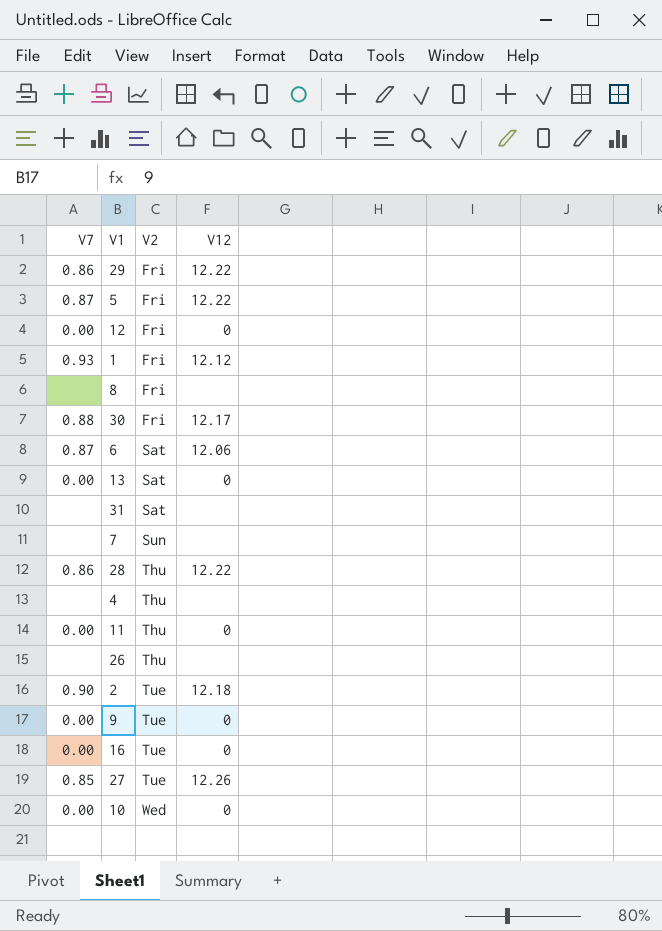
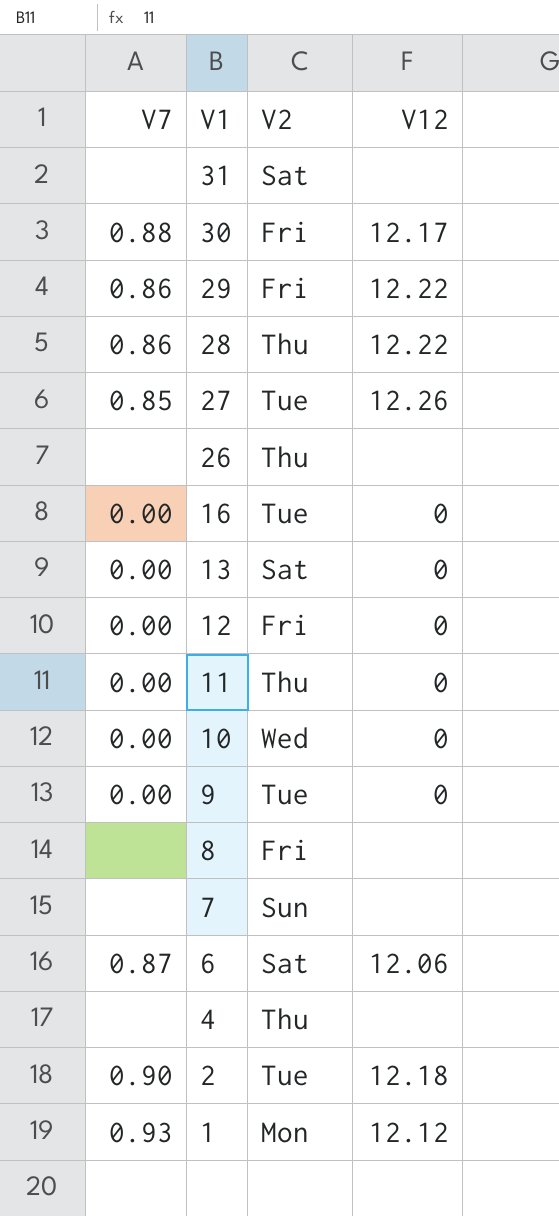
row order: V2 ascending -> V1 descending
row 5: 0.87 | Fri | 12.22 -> none
1 | V2: Fri -> Mon

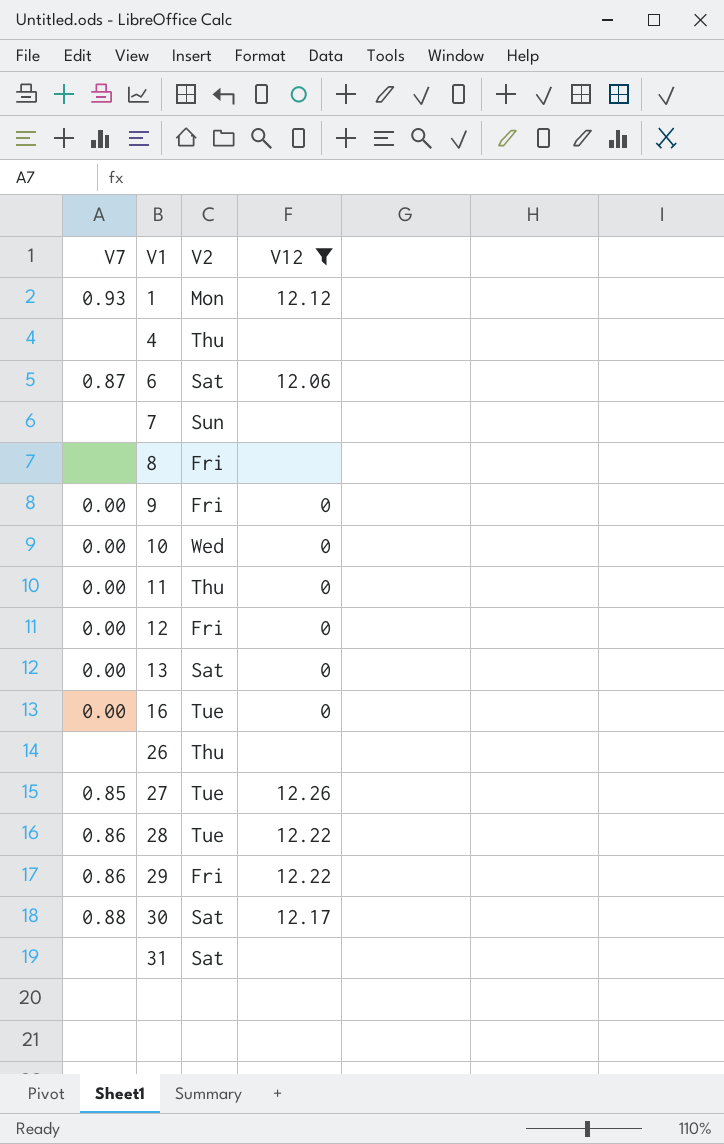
filter: none -> V12 != 12.18
row order: V1 descending -> V1 ascending
9 | V2: Tue -> Fri
28 | V2: Thu -> Tue
30 | V2: Fri -> Sat

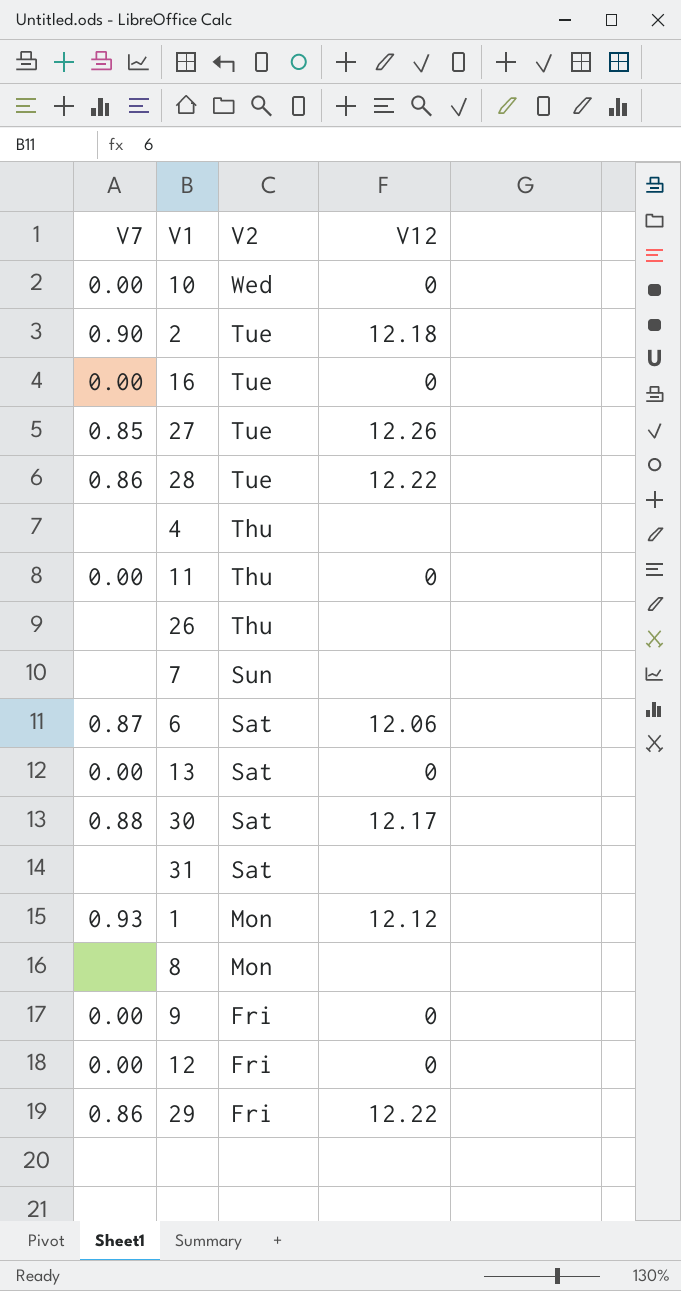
filter: V12 != 12.18 -> none
row order: V1 ascending -> V2 descending
8 | V2: Fri -> Mon

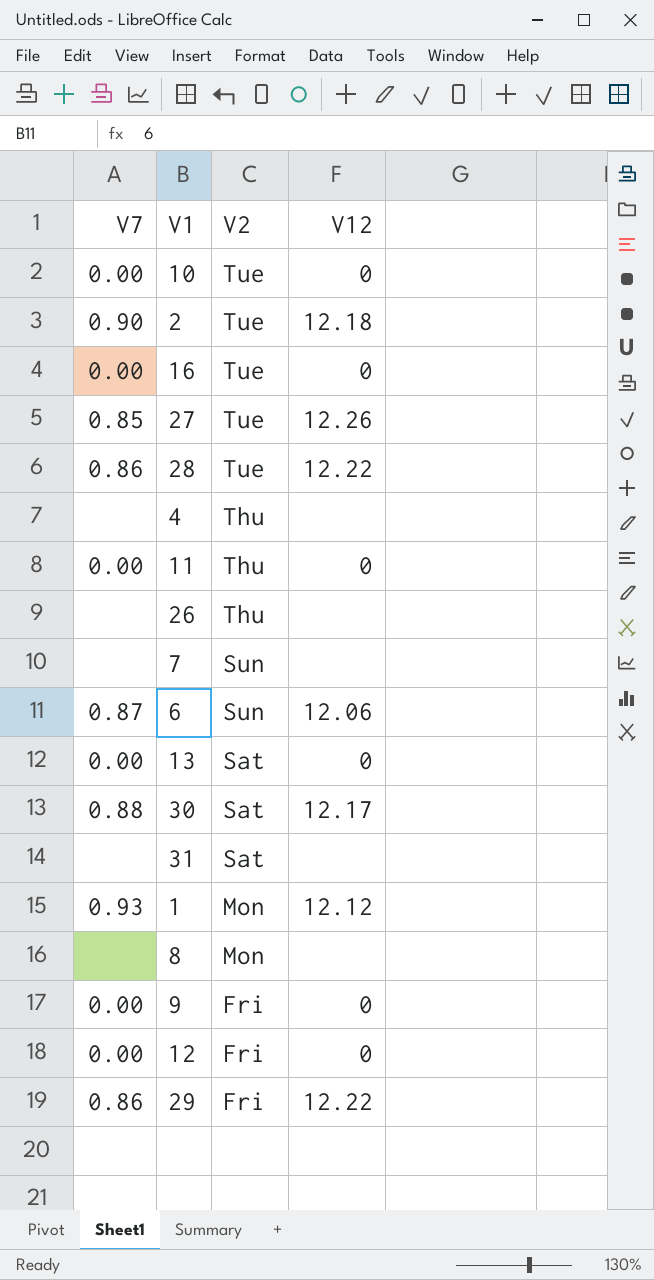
10 | V2: Wed -> Tue
6 | V2: Sat -> Sun

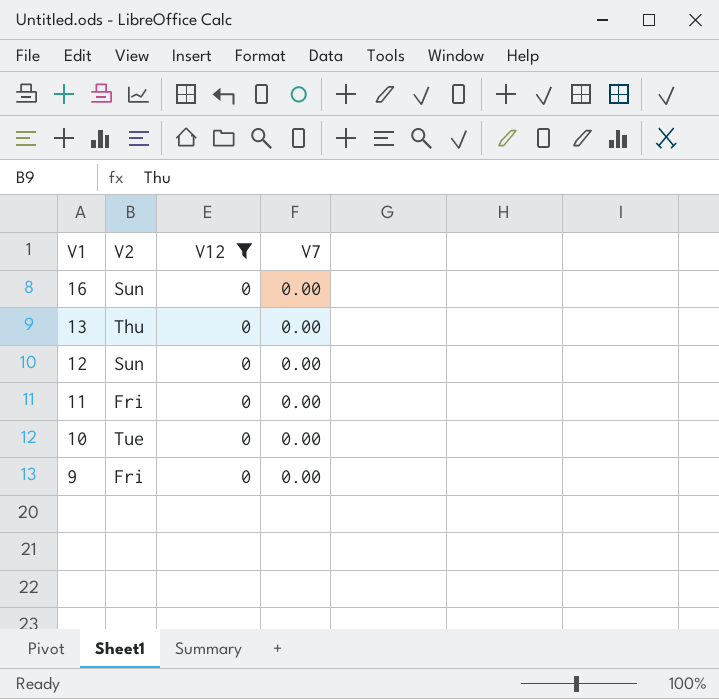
filter: none -> V12 = 0
row order: V2 descending -> V1 descending
column V7 | position: 1 -> 4
16 | V2: Tue -> Sun
13 | V2: Sat -> Thu
12 | V2: Fri -> Sun
11 | V2: Thu -> Fri

